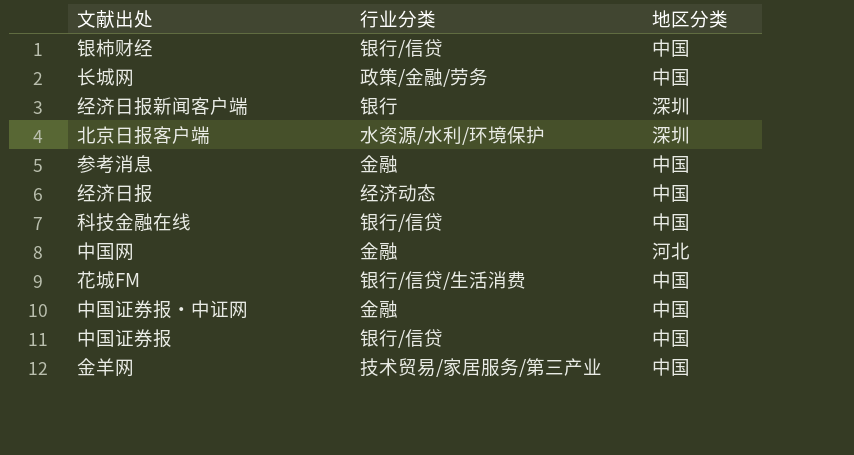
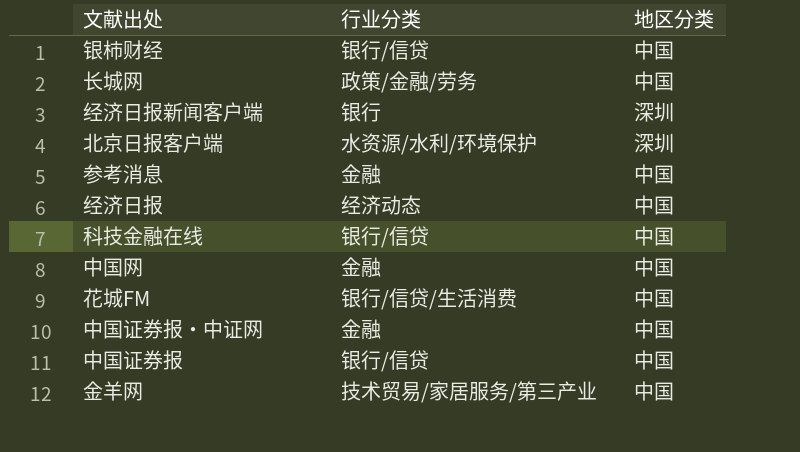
中国网 | 地区分类: 河北 -> 中国

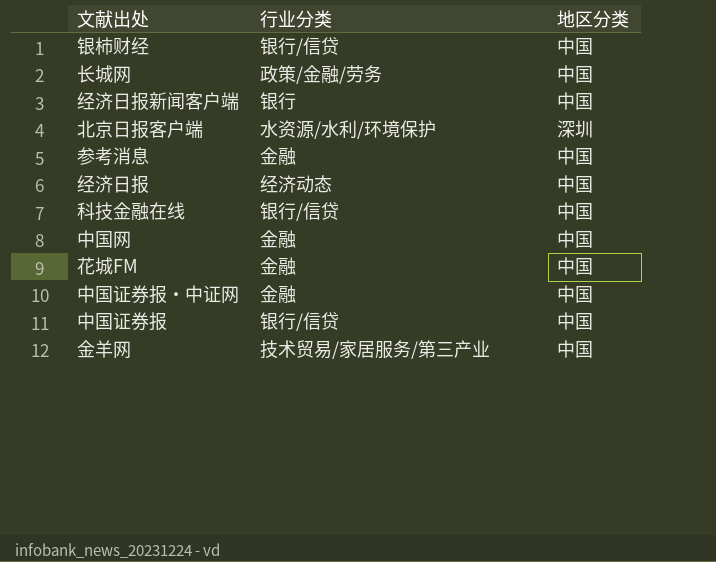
经济日报新闻客户端 | 地区分类: 深圳 -> 中国
花城FM | 行业分类: 银行/信贷/生活消费 -> 金融

